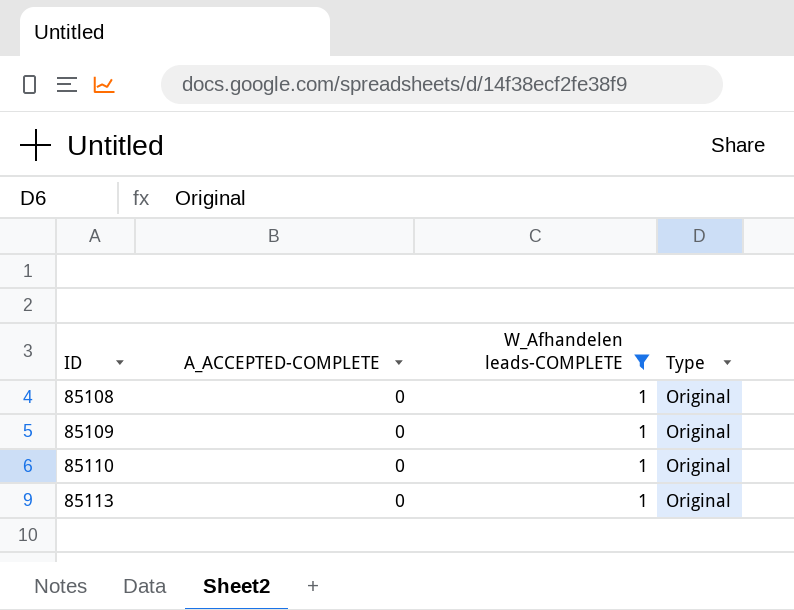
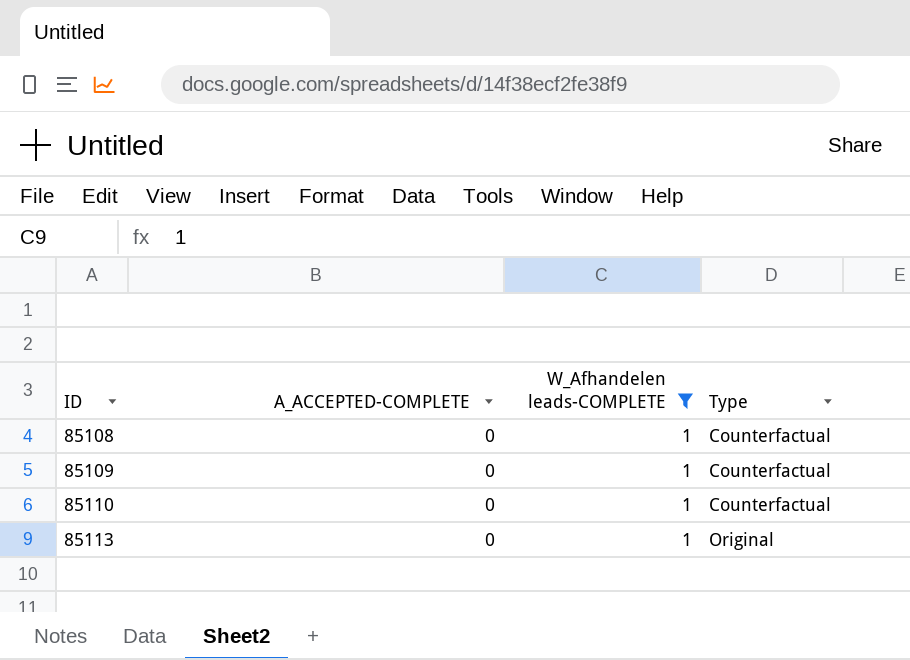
85108 | Type: Original -> Counterfactual
85109 | Type: Original -> Counterfactual
85110 | Type: Original -> Counterfactual

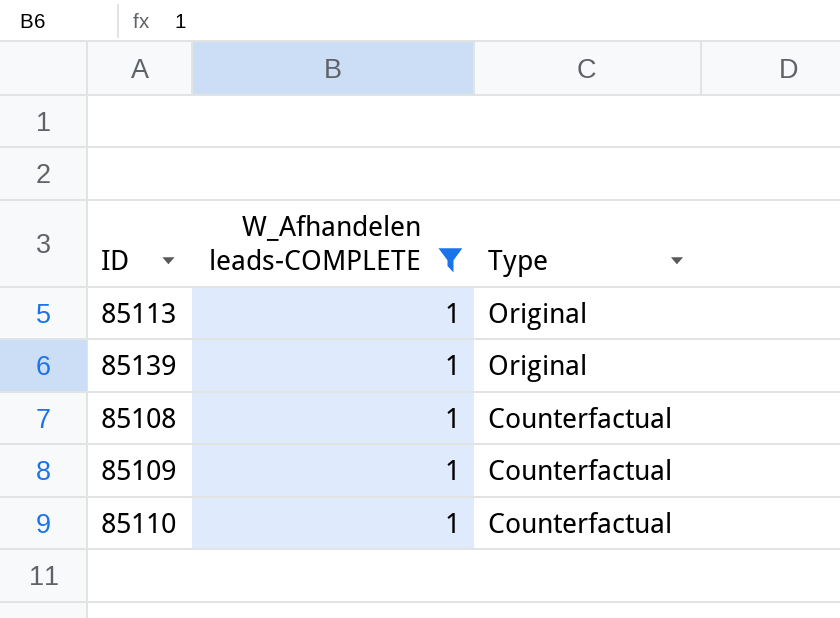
row order: ID ascending -> Type descending
column A_ACCEPTED-COMPLETE | position: 2 -> none
row 85139: none -> 1 | Original

